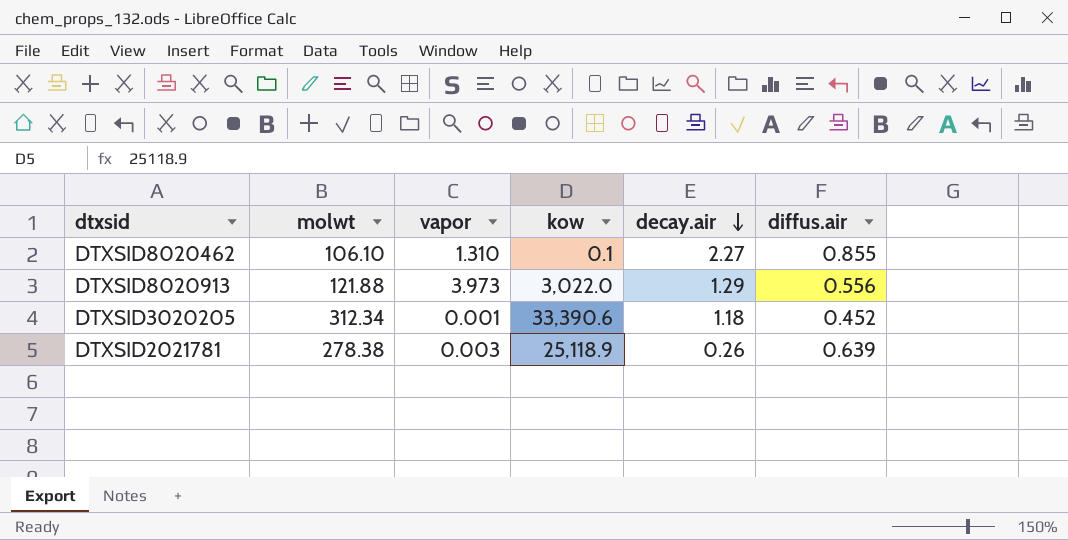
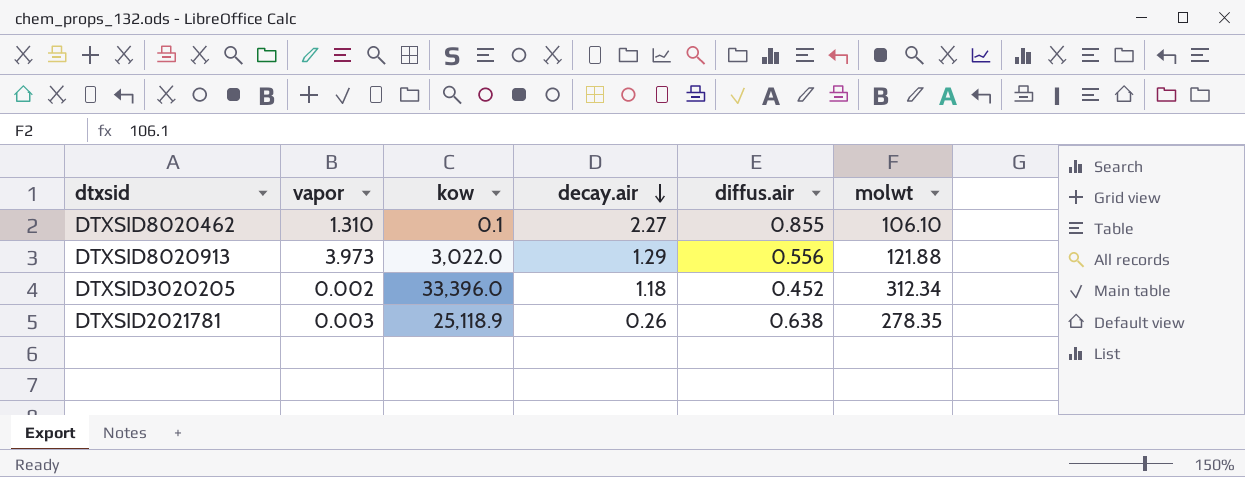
column molwt | position: 2 -> 6
DTXSID3020205 | vapor: 0.001 -> 0.002
DTXSID3020205 | kow: 33,390.6 -> 33,396.0
DTXSID2021781 | diffus.air: 0.639 -> 0.638
DTXSID2021781 | molwt: 278.38 -> 278.35

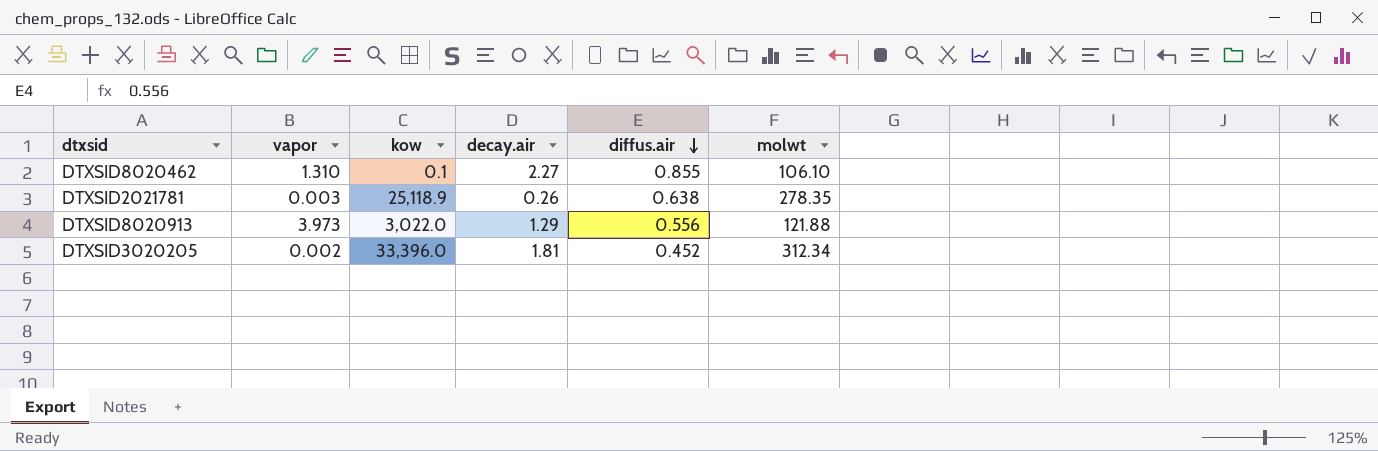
row order: decay.air descending -> diffus.air descending
DTXSID3020205 | decay.air: 1.18 -> 1.81

